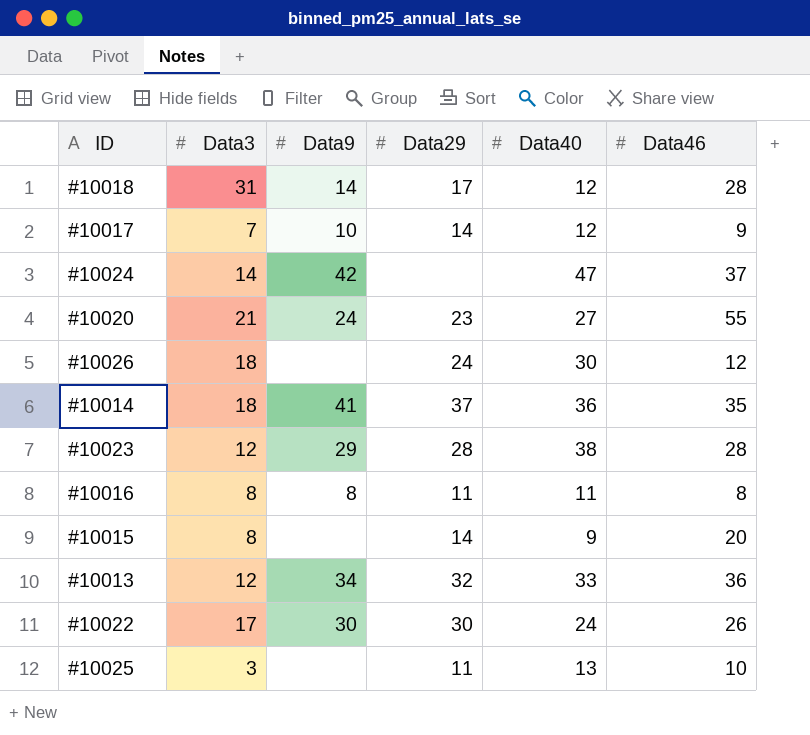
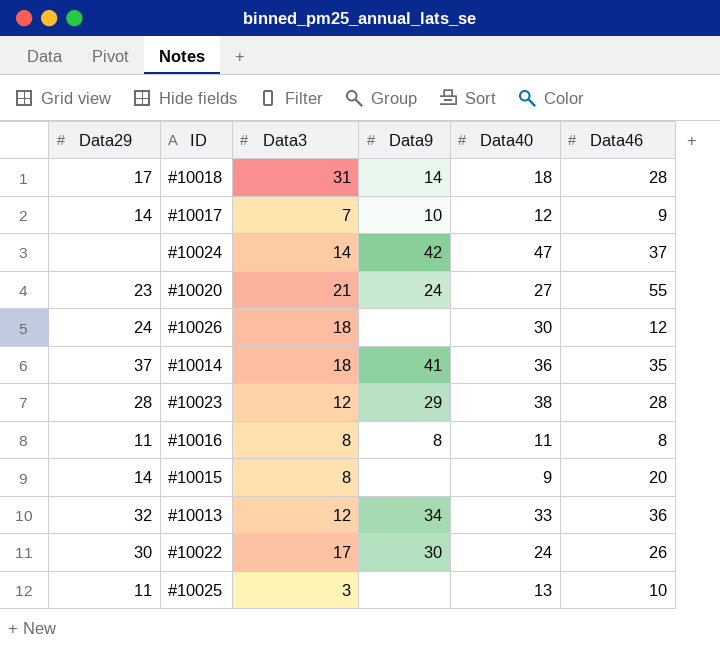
column Data29 | position: 4 -> 1
#10018 | Data40: 12 -> 18

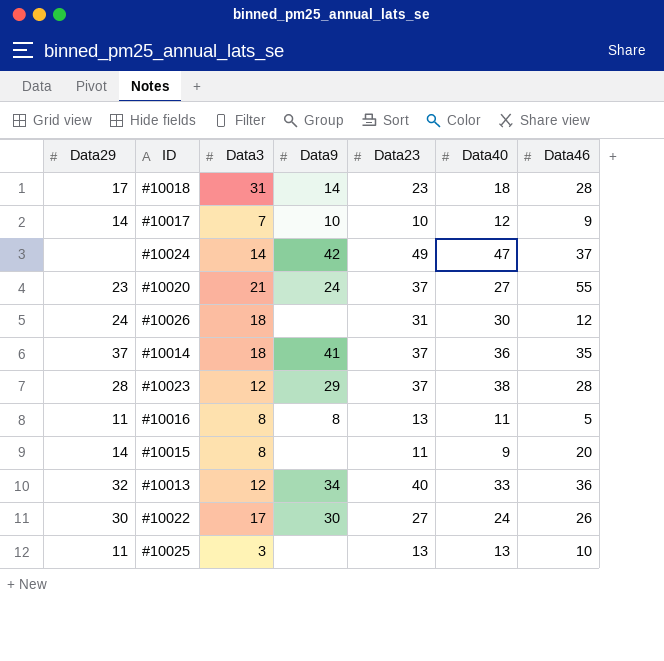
column Data23 | position: none -> 5
#10016 | Data46: 8 -> 5

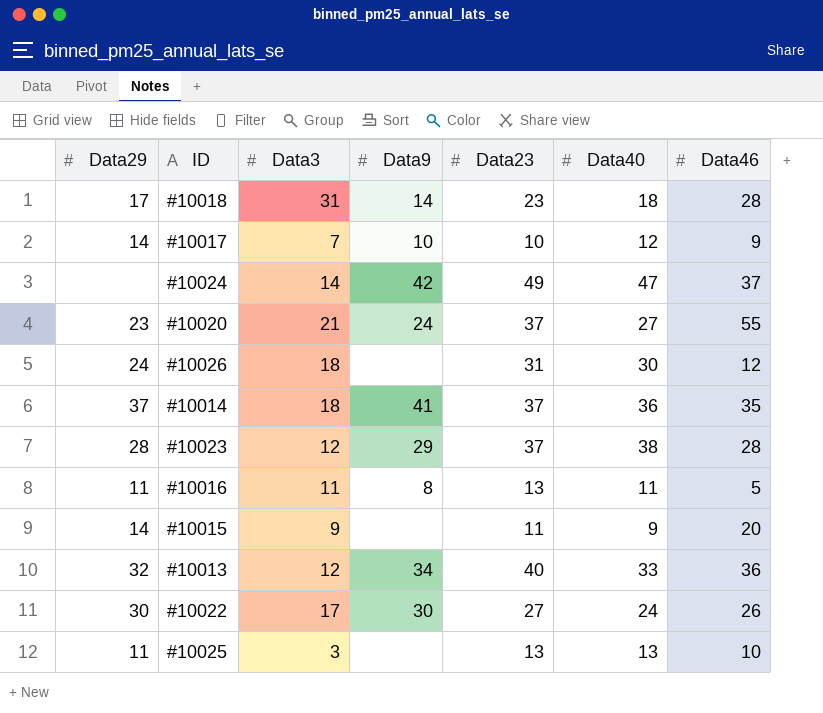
#10016 | Data3: 8 -> 11
#10015 | Data3: 8 -> 9

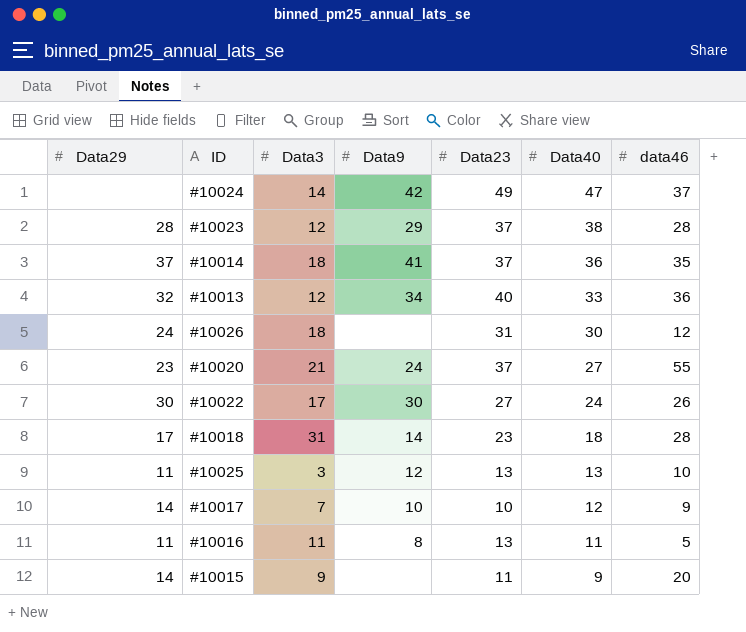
row order: none -> Data40 descending
column name: Data46 -> data46
#10025 | Data9: none -> 12

